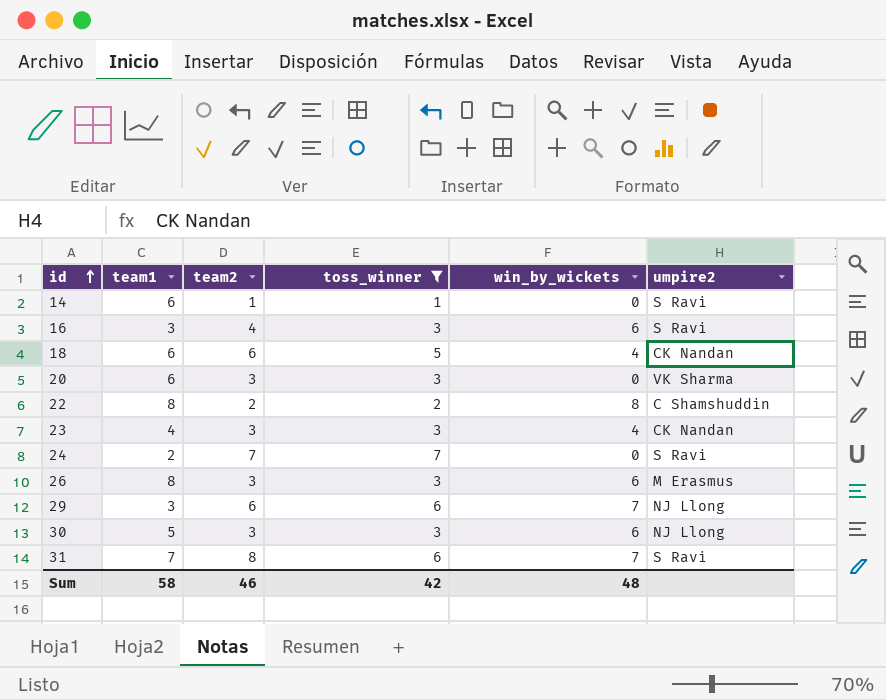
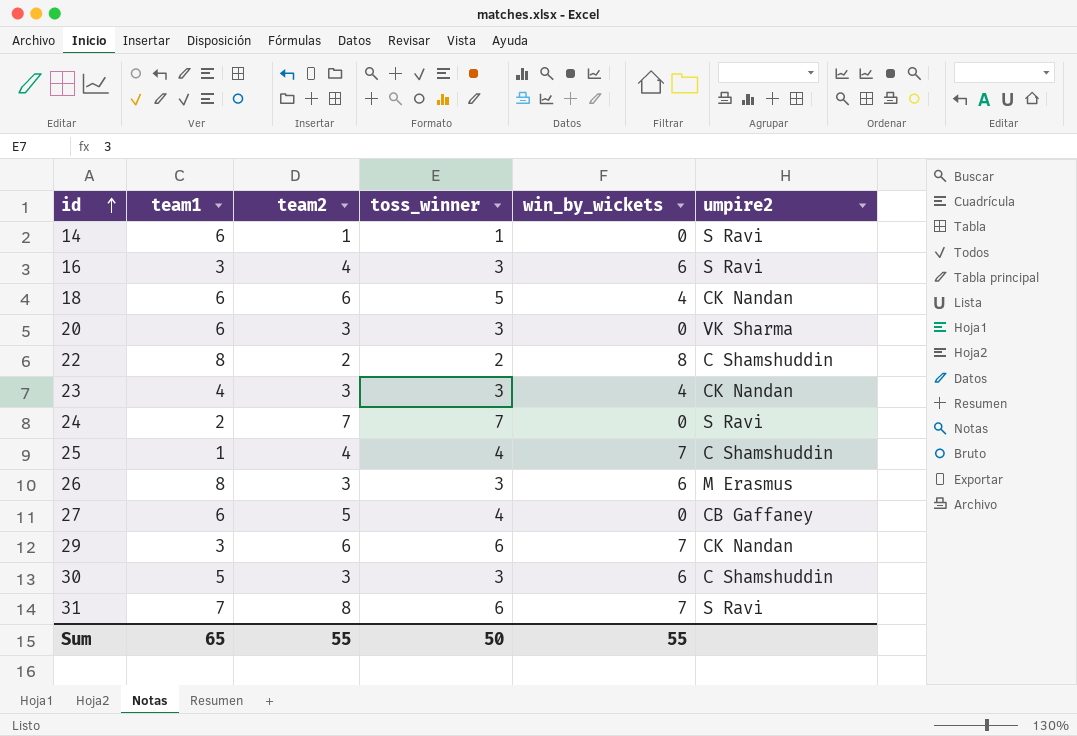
filter: toss_winner != 4 -> none
29 | umpire2: NJ Llong -> CK Nandan
30 | umpire2: NJ Llong -> C Shamshuddin
Sum | team1: 58 -> 65
Sum | team2: 46 -> 55
Sum | toss_winner: 42 -> 50
Sum | win_by_wickets: 48 -> 55

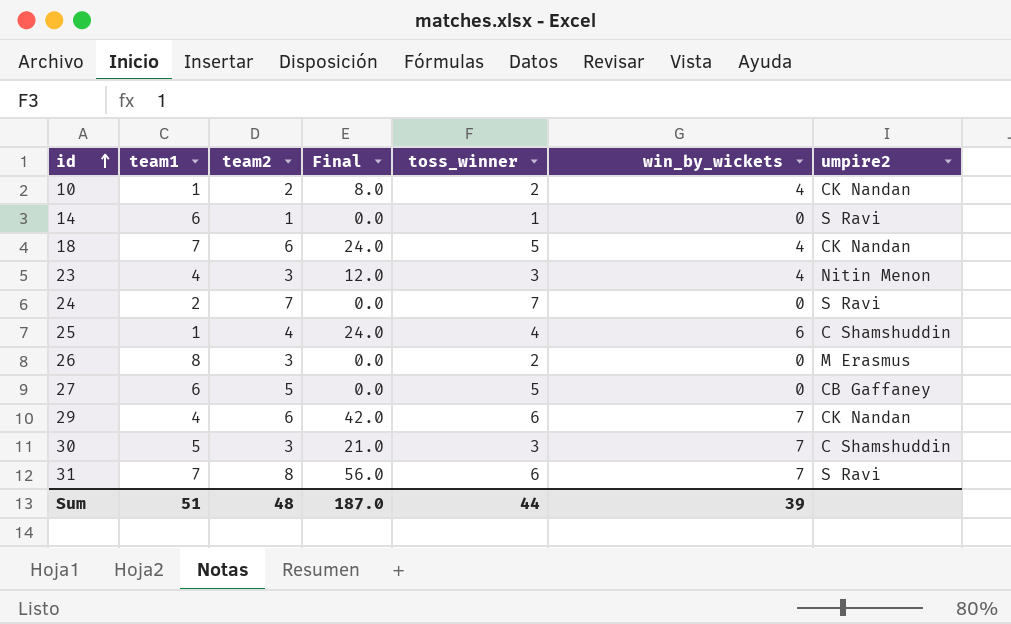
column Final | formula: none -> [team2] * [win_by_wickets]
row 16: 3 | 4 | 3 | 6 | S Ravi -> none
row 20: 6 | 3 | 3 | 0 | VK Sharma -> none
row 22: 8 | 2 | 2 | 8 | C Shamshuddin -> none
row 10: none -> 1 | 2 | 8.0 | 2 | 4 | CK Nandan
18 | team1: 6 -> 7
23 | umpire2: CK Nandan -> Nitin Menon
25 | win_by_wickets: 7 -> 6
26 | toss_winner: 3 -> 2
26 | win_by_wickets: 6 -> 0
27 | toss_winner: 4 -> 5
29 | team1: 3 -> 4
30 | win_by_wickets: 6 -> 7
Sum | team1: 65 -> 51
Sum | team2: 55 -> 48
Sum | toss_winner: 50 -> 44
Sum | win_by_wickets: 55 -> 39

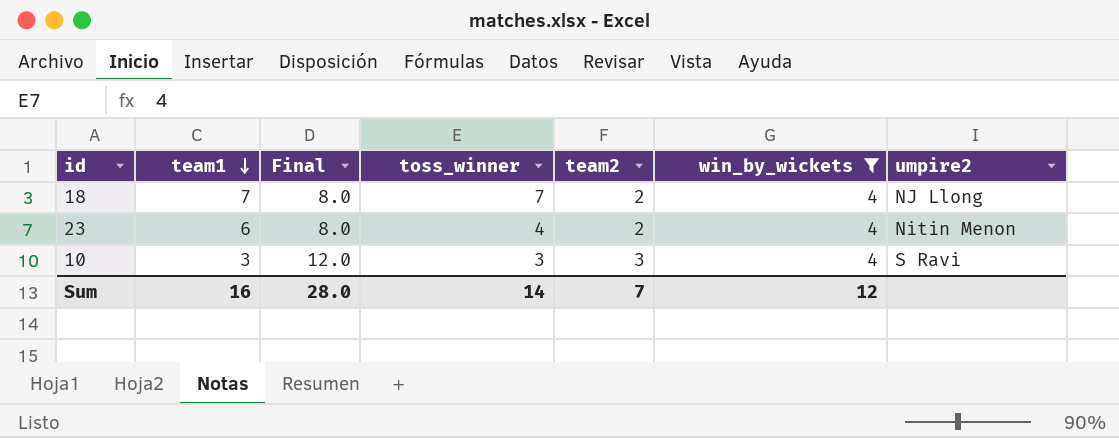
filter: none -> win_by_wickets = 4
row order: id ascending -> team1 descending
column team2 | position: 3 -> 5
18 | Final: 24.0 -> 8.0
18 | toss_winner: 5 -> 7
18 | team2: 6 -> 2
18 | umpire2: CK Nandan -> NJ Llong
23 | team1: 4 -> 6
23 | Final: 12.0 -> 8.0
23 | toss_winner: 3 -> 4
23 | team2: 3 -> 2
10 | team1: 1 -> 3
10 | Final: 8.0 -> 12.0
10 | toss_winner: 2 -> 3
10 | team2: 2 -> 3
10 | umpire2: CK Nandan -> S Ravi
Sum | team1: 51 -> 16
Sum | Final: 187.0 -> 28.0
Sum | toss_winner: 44 -> 14
Sum | team2: 48 -> 7
Sum | win_by_wickets: 39 -> 12

